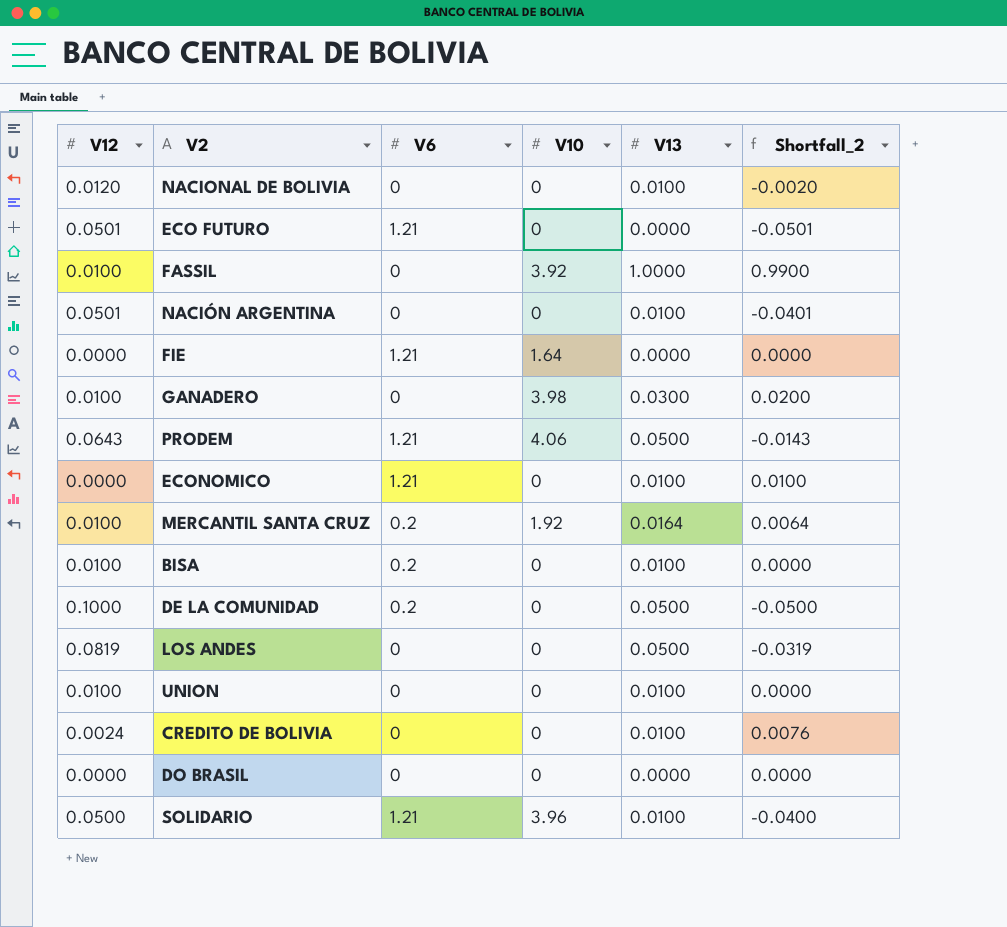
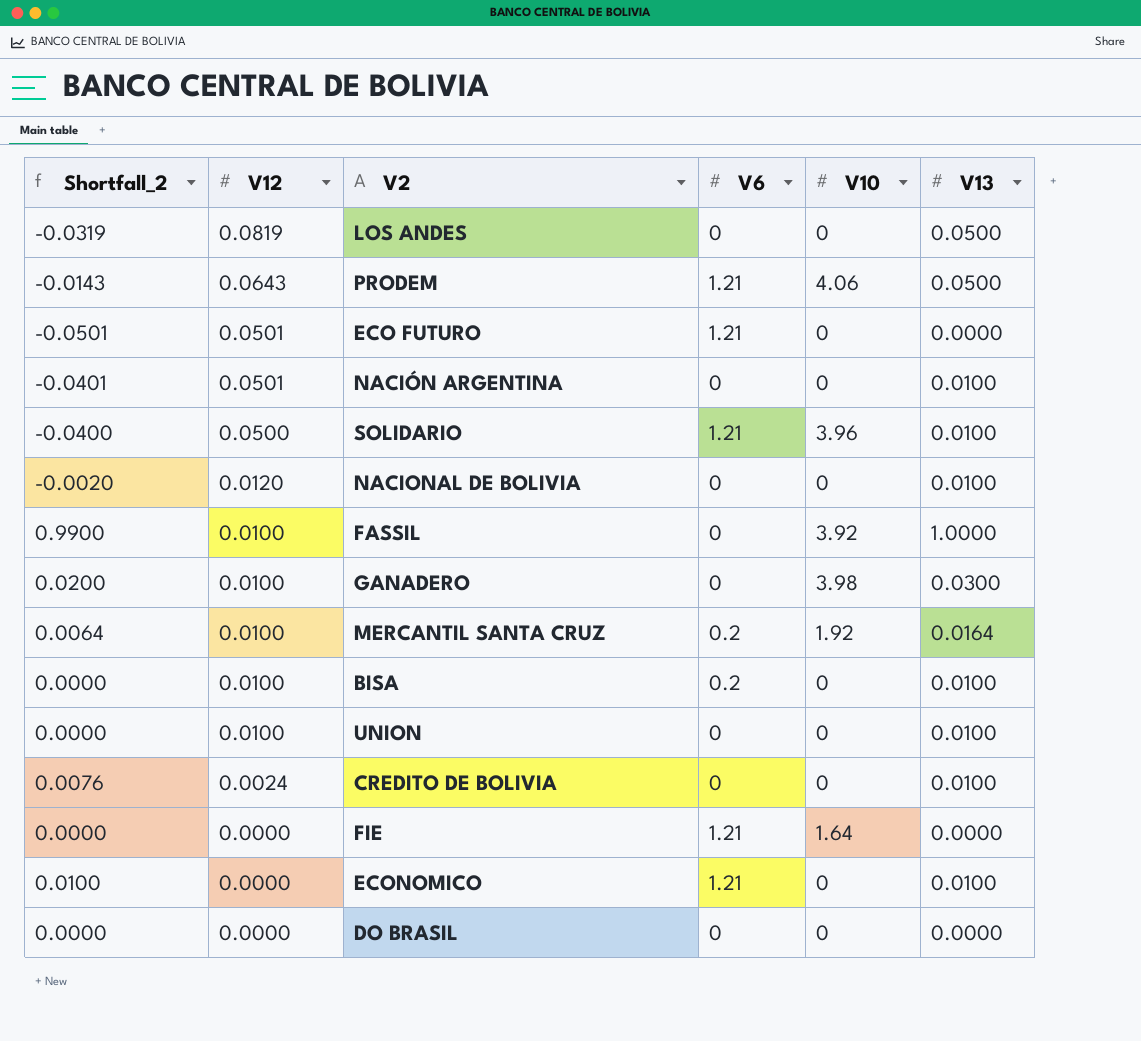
row order: none -> V12 descending
column Shortfall_2 | position: 6 -> 1
row DE LA COMUNIDAD: 0.1000 | 0.2 | 0 | 0.0500 | -0.0500 -> none

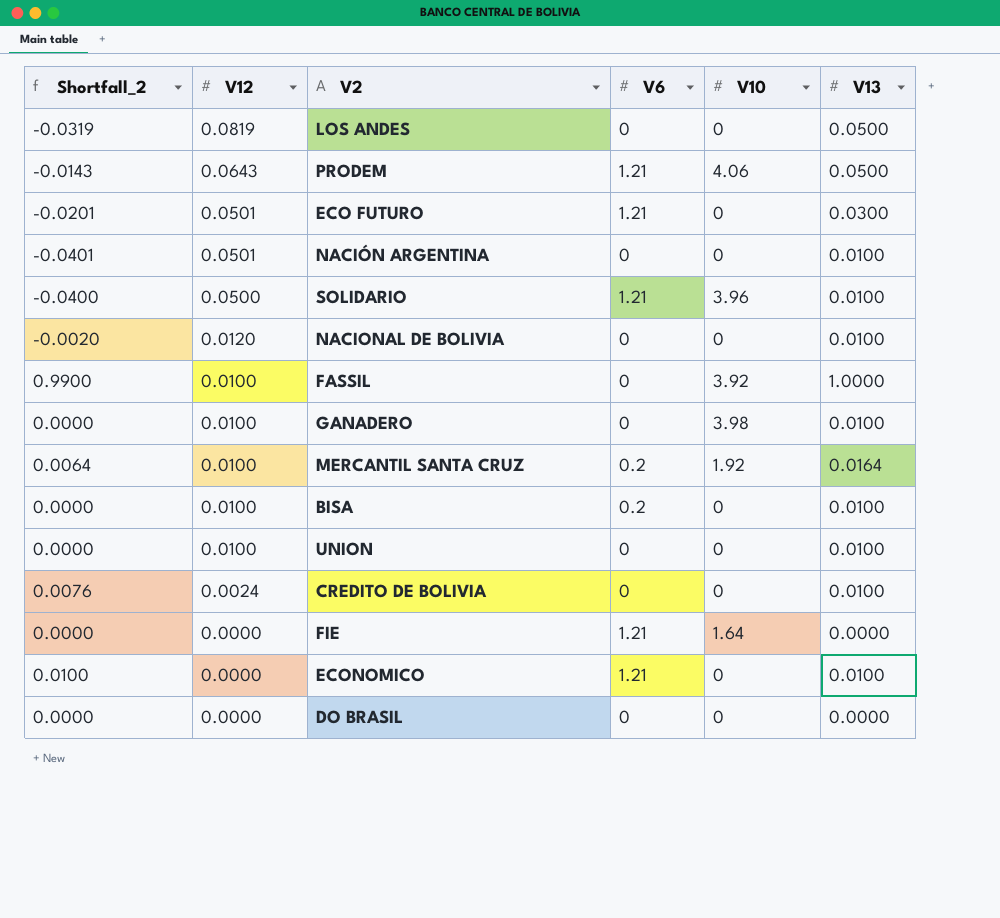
ECO FUTURO | Shortfall_2: -0.0501 -> -0.0201
ECO FUTURO | V13: 0.0000 -> 0.0300
GANADERO | Shortfall_2: 0.0200 -> 0.0000
GANADERO | V13: 0.0300 -> 0.0100

